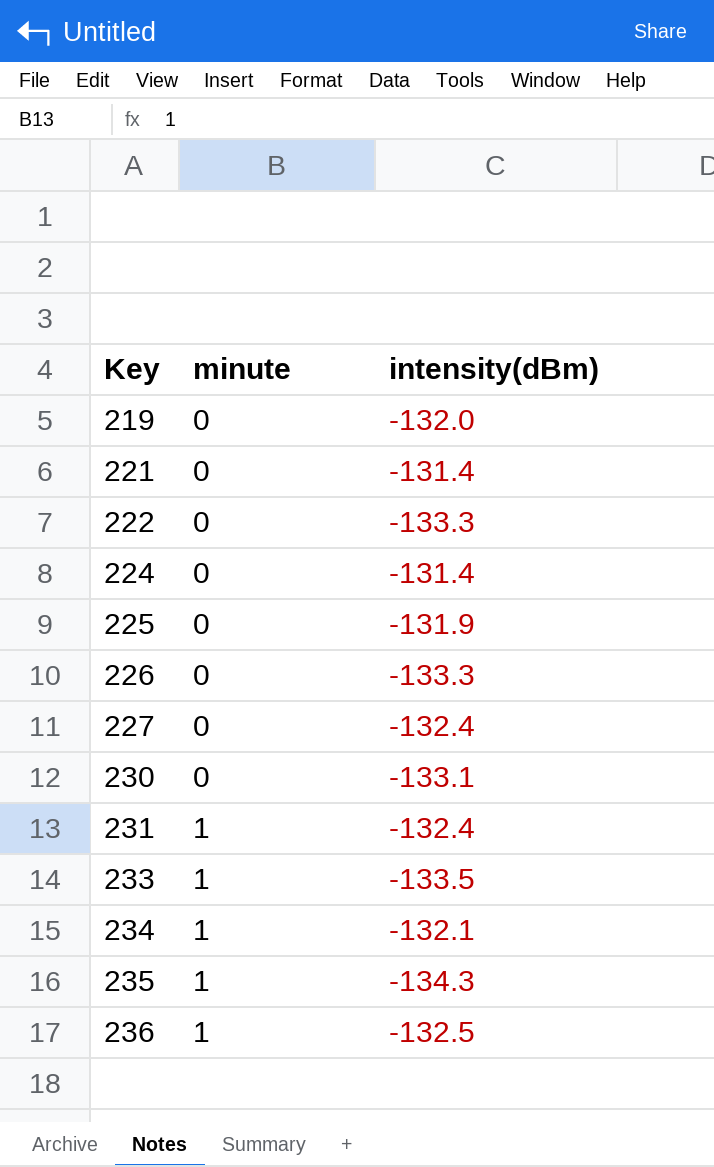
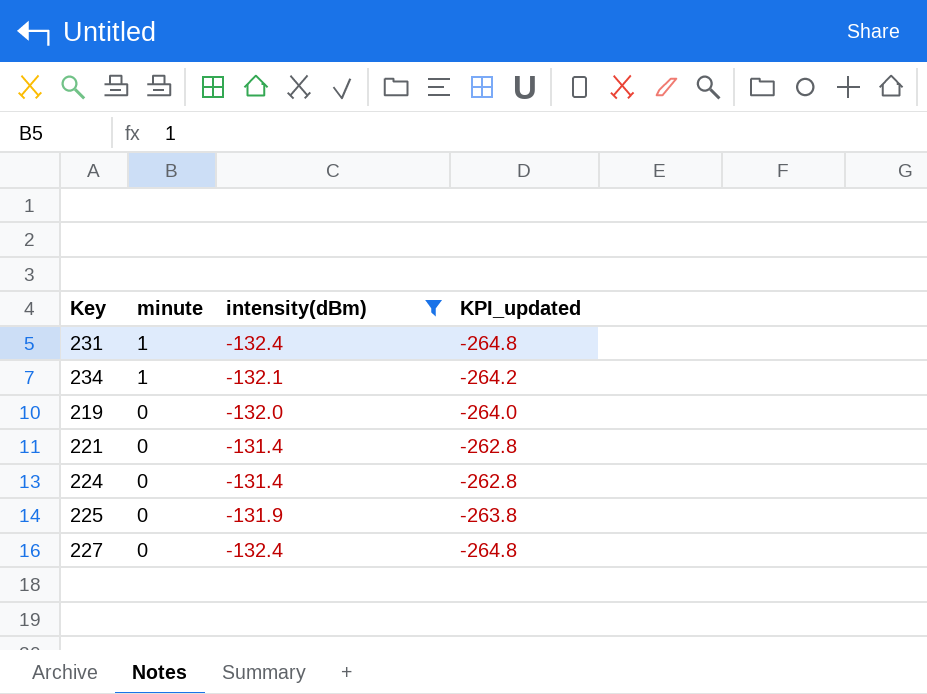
filter: none -> intensity(dBm) >= -132.4
row order: Key ascending -> minute descending
column KPI_updated | formula: none -> [intensity(dBm)] * 2

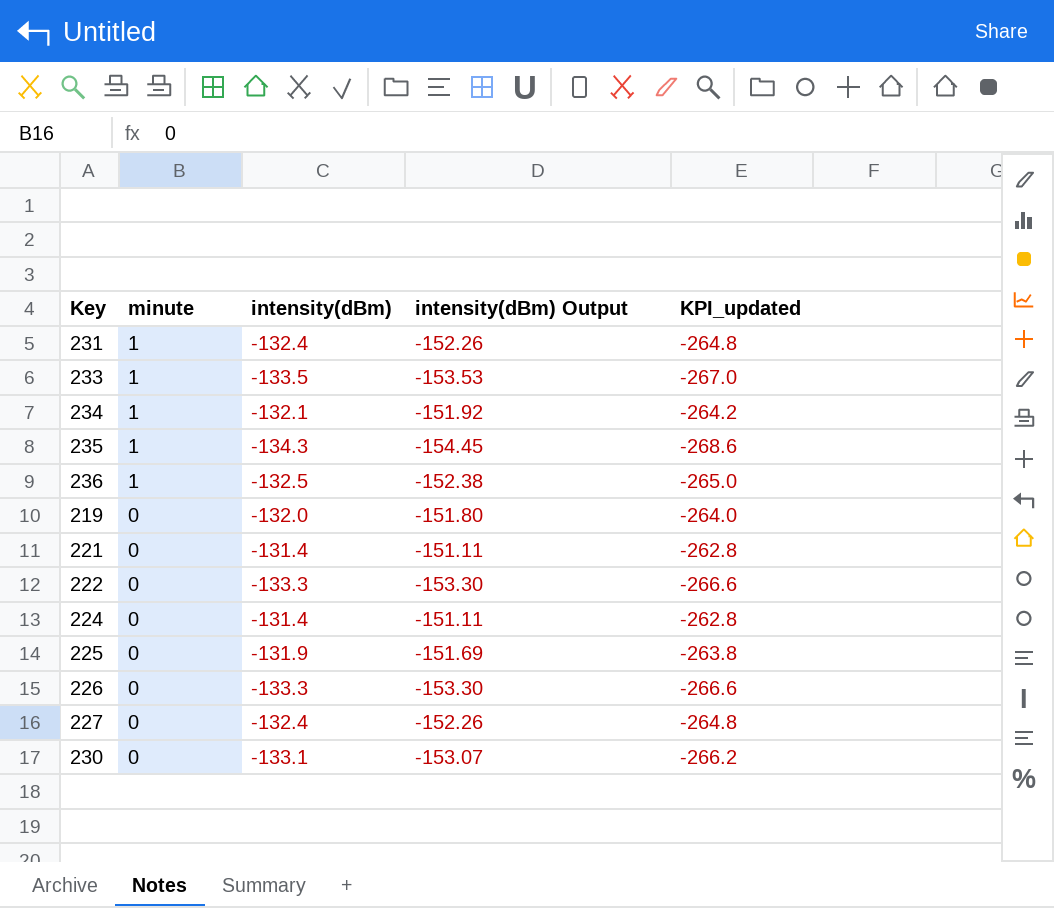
filter: intensity(dBm) >= -132.4 -> none
column intensity(dBm) Output | formula: none -> [intensity(dBm)] * 1.15

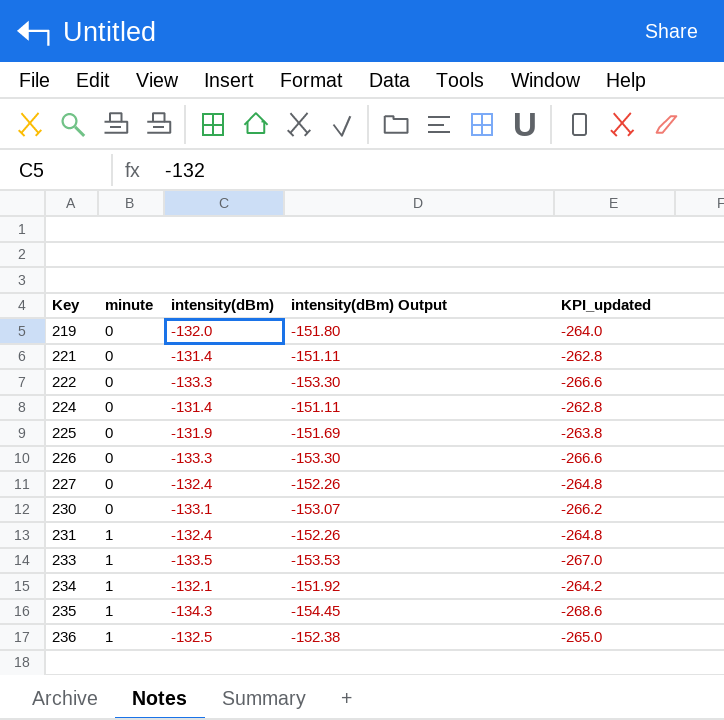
row order: minute descending -> Key ascending

